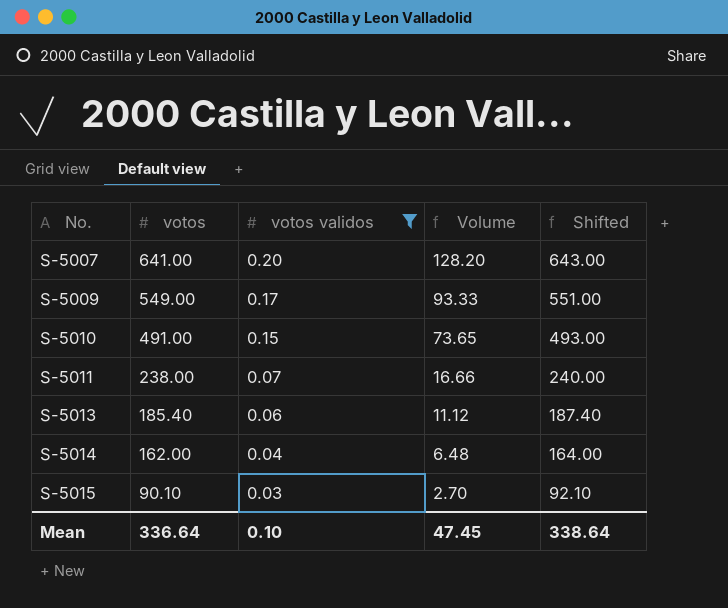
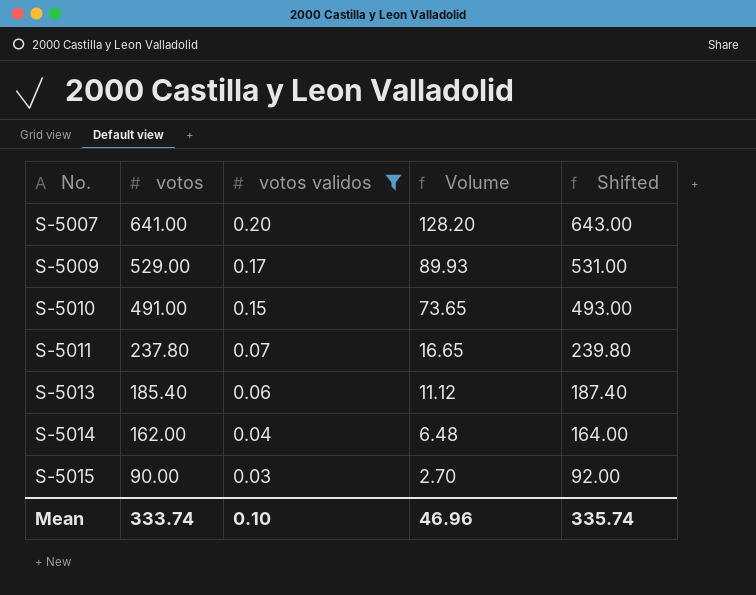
S-5009 | votos: 549.00 -> 529.00
S-5009 | Volume: 93.33 -> 89.93
S-5009 | Shifted: 551.00 -> 531.00
S-5011 | votos: 238.00 -> 237.80
S-5011 | Volume: 16.66 -> 16.65
S-5011 | Shifted: 240.00 -> 239.80
S-5015 | votos: 90.10 -> 90.00
S-5015 | Shifted: 92.10 -> 92.00
Mean | votos: 336.64 -> 333.74
Mean | Volume: 47.45 -> 46.96
Mean | Shifted: 338.64 -> 335.74

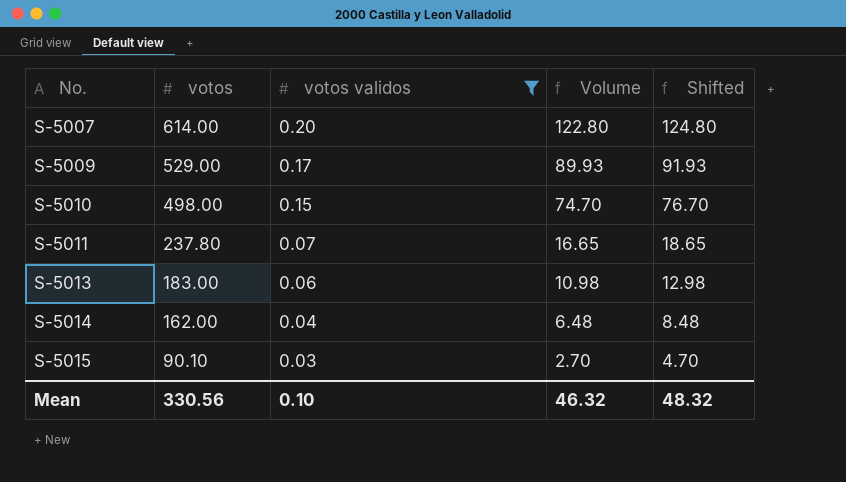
column Shifted | formula: [votos] + 2 -> [Volume] + 2
S-5007 | votos: 641.00 -> 614.00
S-5007 | Volume: 128.20 -> 122.80
S-5010 | votos: 491.00 -> 498.00
S-5010 | Volume: 73.65 -> 74.70
S-5013 | votos: 185.40 -> 183.00
S-5013 | Volume: 11.12 -> 10.98
S-5015 | votos: 90.00 -> 90.10
Mean | votos: 333.74 -> 330.56
Mean | Volume: 46.96 -> 46.32
Mean | Shifted: 335.74 -> 48.32

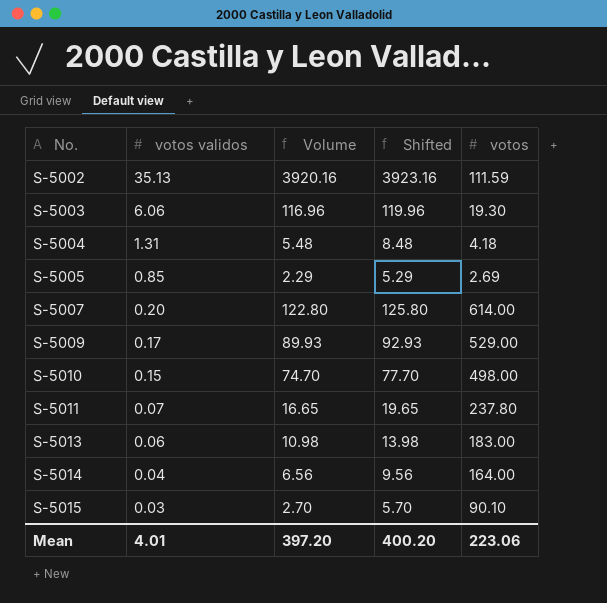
filter: votos validos <= 0.20 -> none
column Shifted | formula: [Volume] + 2 -> [Volume] + 3
column votos | position: 2 -> 5
S-5014 | Volume: 6.48 -> 6.56
S-5014 | votos: 162.00 -> 164.00
Mean | votos validos: 0.10 -> 4.01
Mean | Volume: 46.32 -> 397.20
Mean | Shifted: 48.32 -> 400.20
Mean | votos: 330.56 -> 223.06

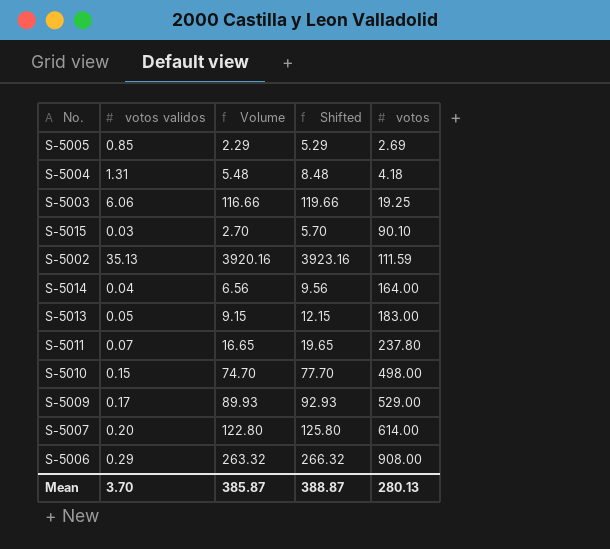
row order: No. ascending -> votos ascending
S-5003 | Volume: 116.96 -> 116.66
S-5003 | Shifted: 119.96 -> 119.66
S-5003 | votos: 19.30 -> 19.25
S-5013 | votos validos: 0.06 -> 0.05
S-5013 | Volume: 10.98 -> 9.15
S-5013 | Shifted: 13.98 -> 12.15
row S-5006: none -> 0.29 | 263.32 | 266.32 | 908.00
Mean | votos validos: 4.01 -> 3.70
Mean | Volume: 397.20 -> 385.87
Mean | Shifted: 400.20 -> 388.87
Mean | votos: 223.06 -> 280.13

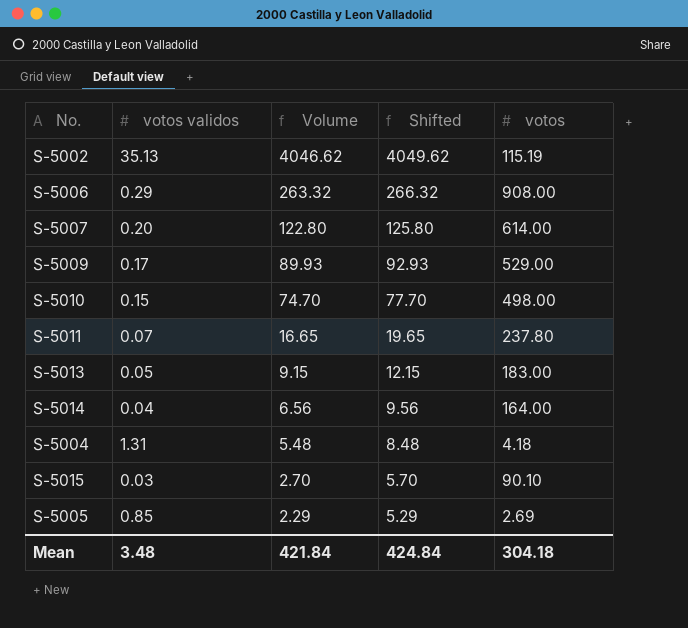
row order: votos ascending -> Volume descending
row S-5003: 6.06 | 116.66 | 119.66 | 19.25 -> none
S-5002 | Volume: 3920.16 -> 4046.62
S-5002 | Shifted: 3923.16 -> 4049.62
S-5002 | votos: 111.59 -> 115.19
Mean | votos validos: 3.70 -> 3.48
Mean | Volume: 385.87 -> 421.84
Mean | Shifted: 388.87 -> 424.84
Mean | votos: 280.13 -> 304.18

